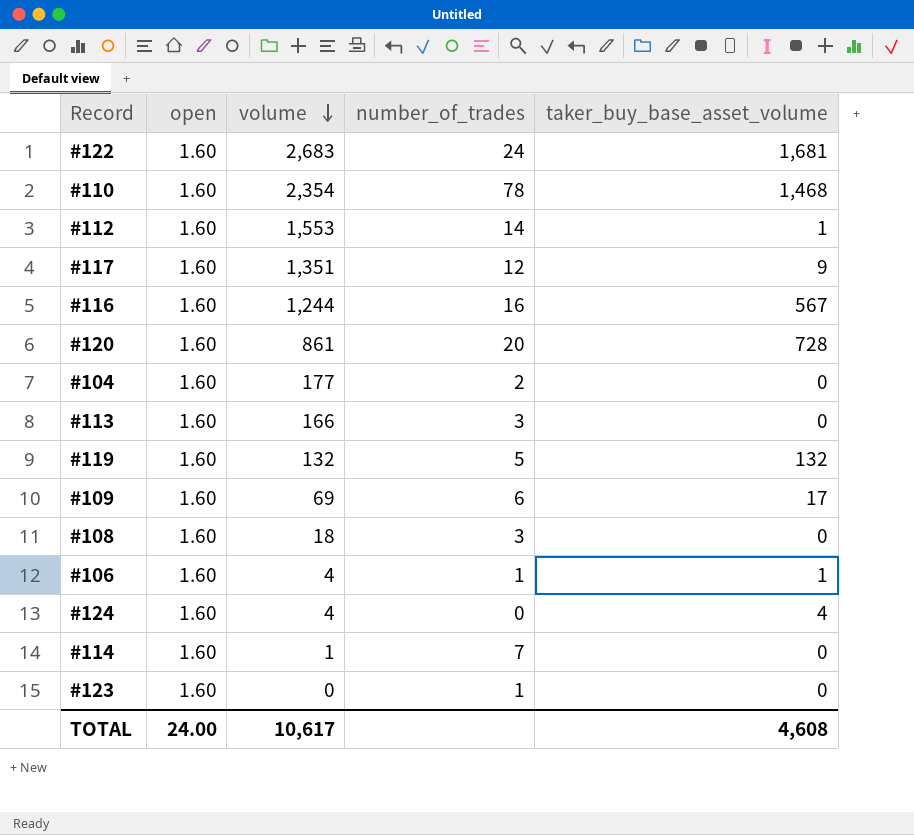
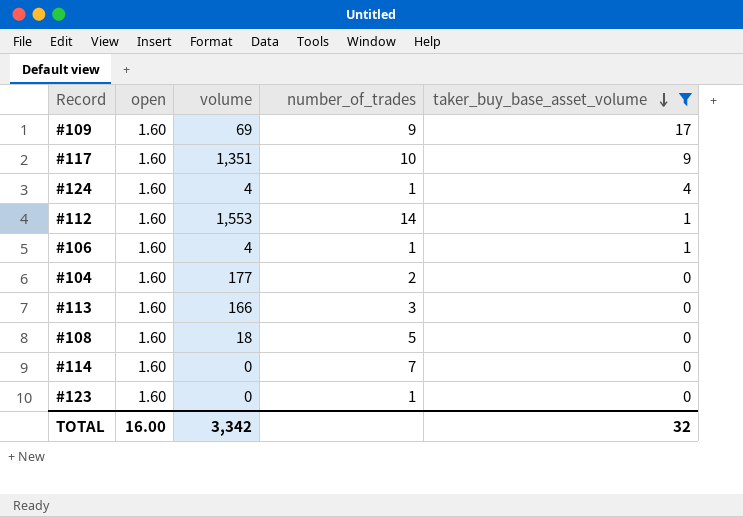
filter: none -> taker_buy_base_asset_volume <= 17
row order: volume descending -> taker_buy_base_asset_volume descending
#109 | number_of_trades: 6 -> 9
#117 | number_of_trades: 12 -> 10
#124 | number_of_trades: 0 -> 1
#108 | number_of_trades: 3 -> 5
#114 | volume: 1 -> 0
TOTAL | open: 24.00 -> 16.00
TOTAL | volume: 10,617 -> 3,342
TOTAL | taker_buy_base_asset_volume: 4,608 -> 32

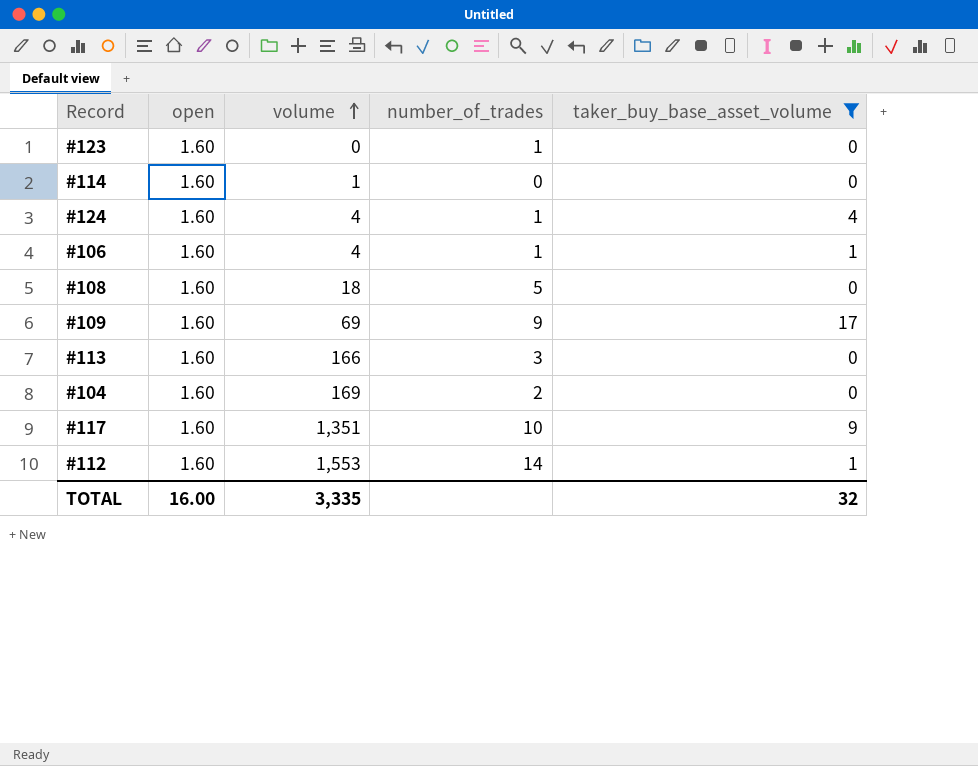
row order: taker_buy_base_asset_volume descending -> volume ascending
#114 | volume: 0 -> 1
#114 | number_of_trades: 7 -> 0
#104 | volume: 177 -> 169
TOTAL | volume: 3,342 -> 3,335

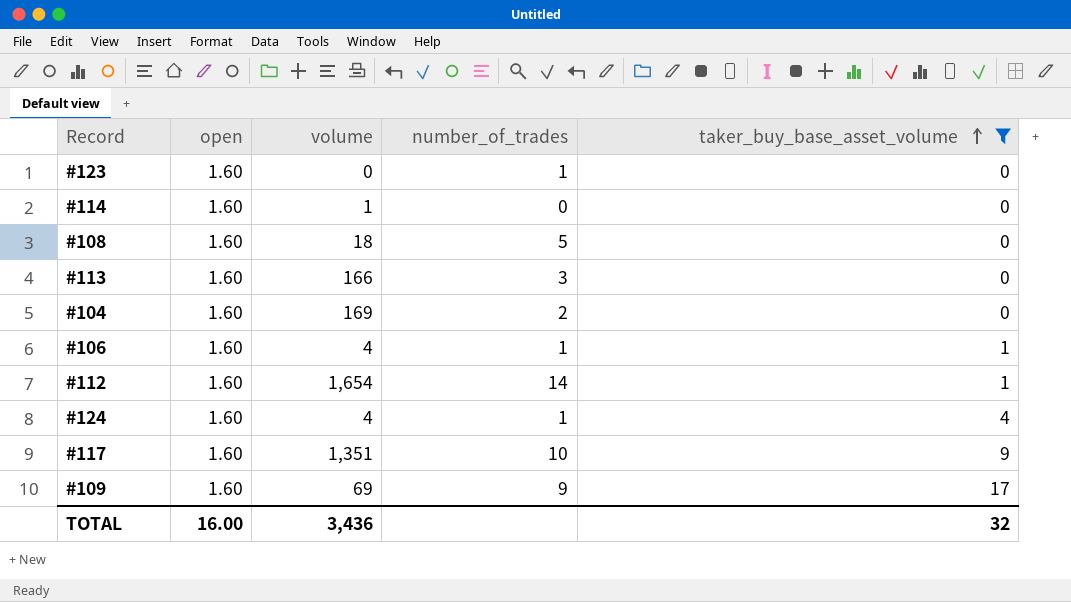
row order: volume ascending -> taker_buy_base_asset_volume ascending
#112 | volume: 1,553 -> 1,654
TOTAL | volume: 3,335 -> 3,436

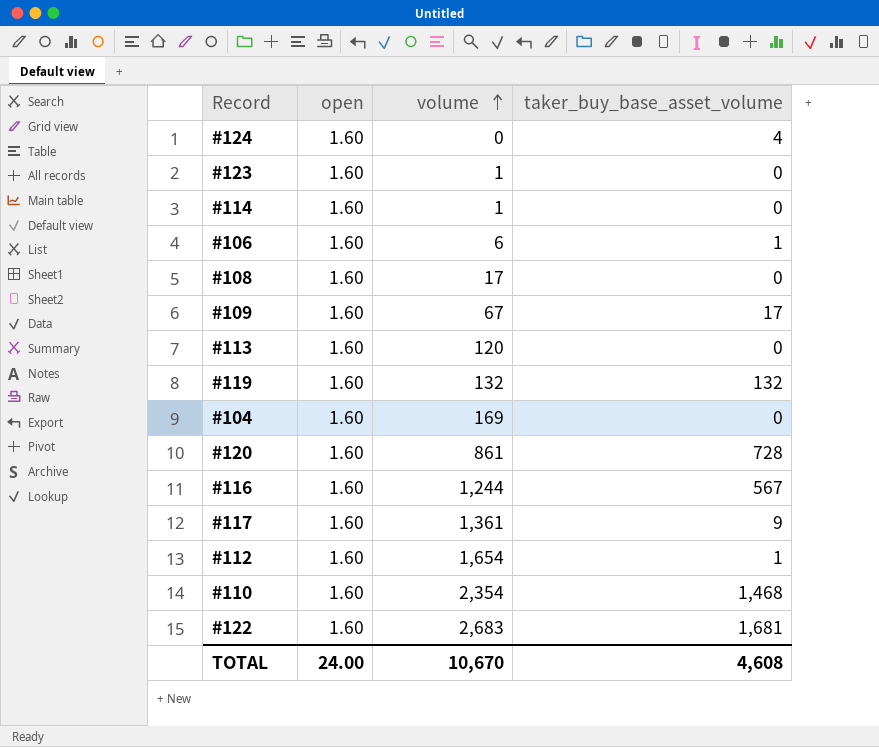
filter: taker_buy_base_asset_volume <= 17 -> none
row order: taker_buy_base_asset_volume ascending -> volume ascending
column number_of_trades | position: 4 -> none
#124 | volume: 4 -> 0
#123 | volume: 0 -> 1
#106 | volume: 4 -> 6
#108 | volume: 18 -> 17
#109 | volume: 69 -> 67
#113 | volume: 166 -> 120
#117 | volume: 1,351 -> 1,361
TOTAL | open: 16.00 -> 24.00
TOTAL | volume: 3,436 -> 10,670
TOTAL | taker_buy_base_asset_volume: 32 -> 4,608

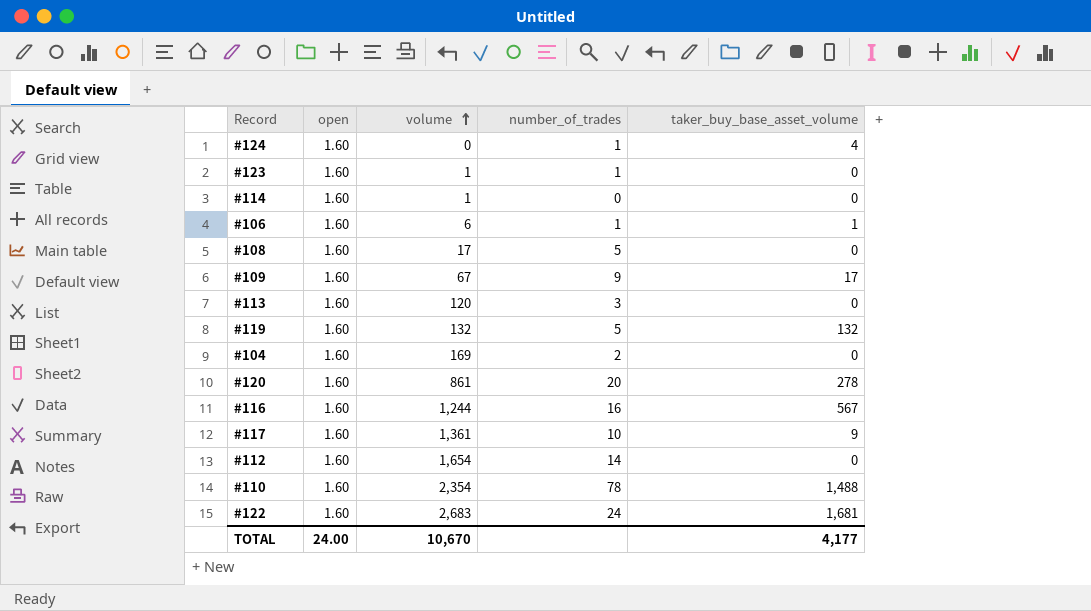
column number_of_trades | position: none -> 4
#120 | taker_buy_base_asset_volume: 728 -> 278
#112 | taker_buy_base_asset_volume: 1 -> 0
#110 | taker_buy_base_asset_volume: 1,468 -> 1,488
TOTAL | taker_buy_base_asset_volume: 4,608 -> 4,177

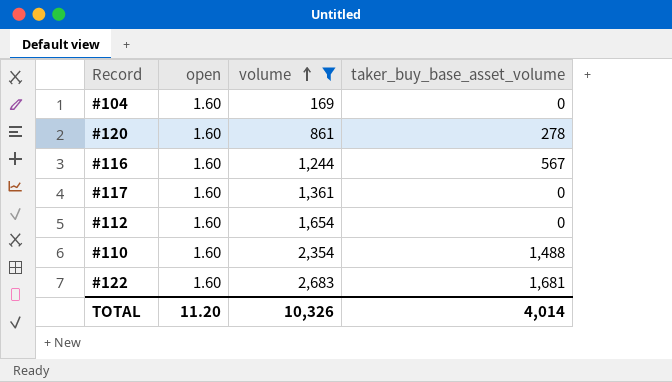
filter: none -> volume >= 169
column number_of_trades | position: 4 -> none
#117 | taker_buy_base_asset_volume: 9 -> 0
TOTAL | open: 24.00 -> 11.20
TOTAL | volume: 10,670 -> 10,326
TOTAL | taker_buy_base_asset_volume: 4,177 -> 4,014

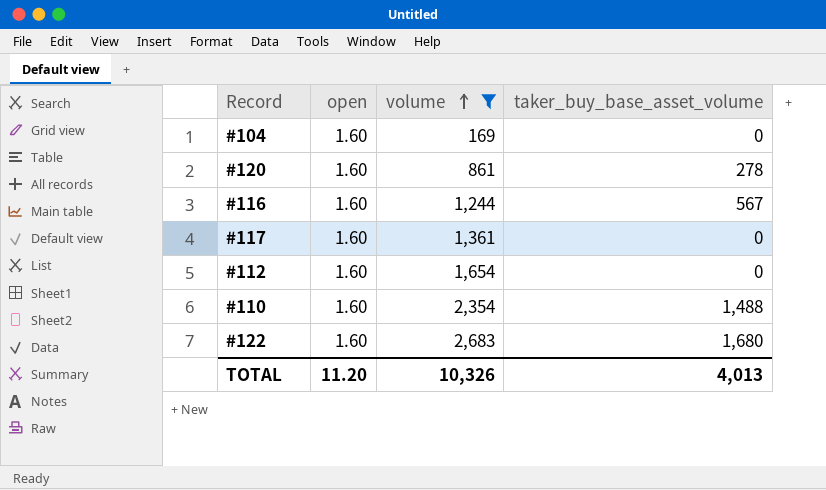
#122 | taker_buy_base_asset_volume: 1,681 -> 1,680
TOTAL | taker_buy_base_asset_volume: 4,014 -> 4,013

